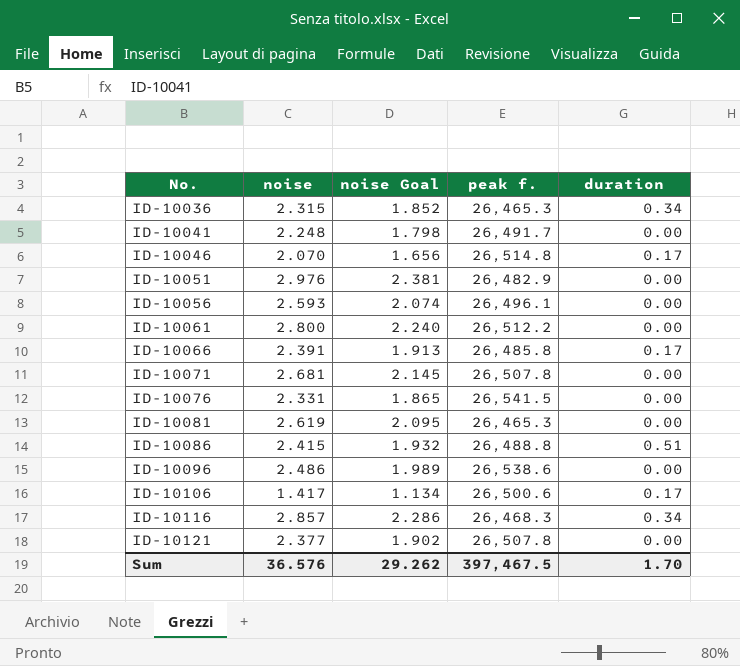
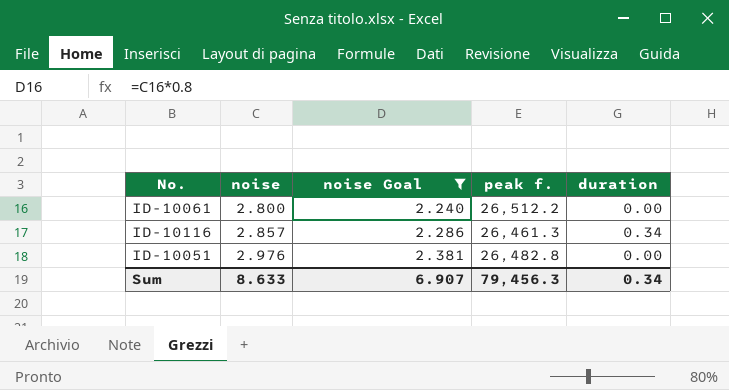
filter: none -> noise Goal >= 2.240
row order: No. ascending -> noise ascending
ID-10116 | peak f.: 26,468.3 -> 26,461.3
ID-10051 | peak f.: 26,482.9 -> 26,482.8
Sum | noise: 36.576 -> 8.633
Sum | noise Goal: 29.262 -> 6.907
Sum | peak f.: 397,467.5 -> 79,456.3
Sum | duration: 1.70 -> 0.34

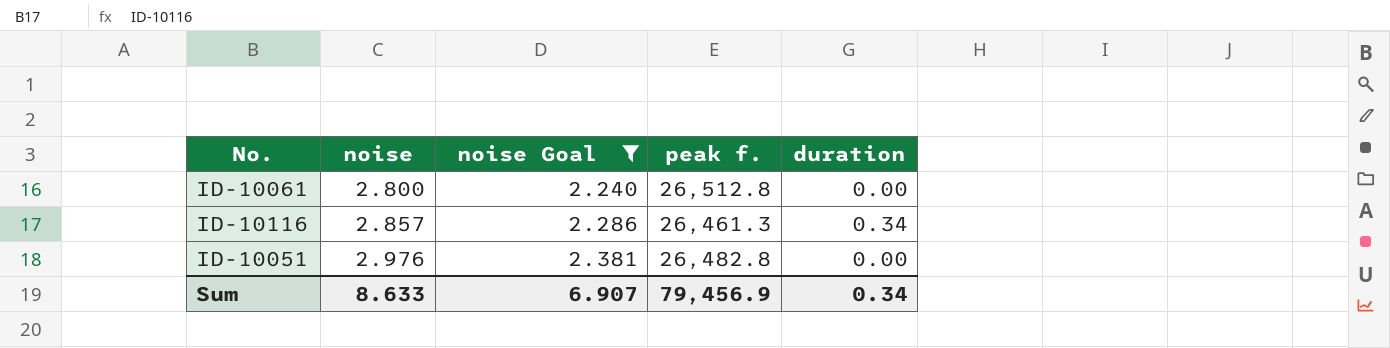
ID-10061 | peak f.: 26,512.2 -> 26,512.8
Sum | peak f.: 79,456.3 -> 79,456.9

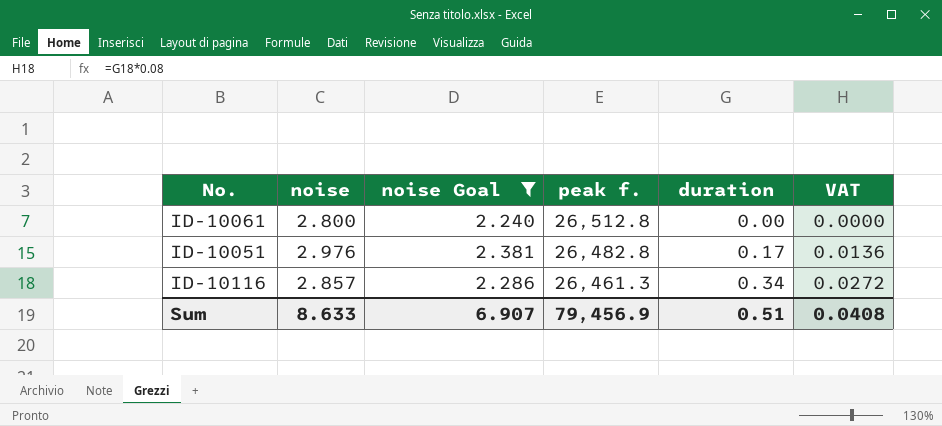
row order: noise ascending -> peak f. descending
column VAT | formula: none -> [duration] * 0.08
ID-10051 | duration: 0.00 -> 0.17
Sum | duration: 0.34 -> 0.51

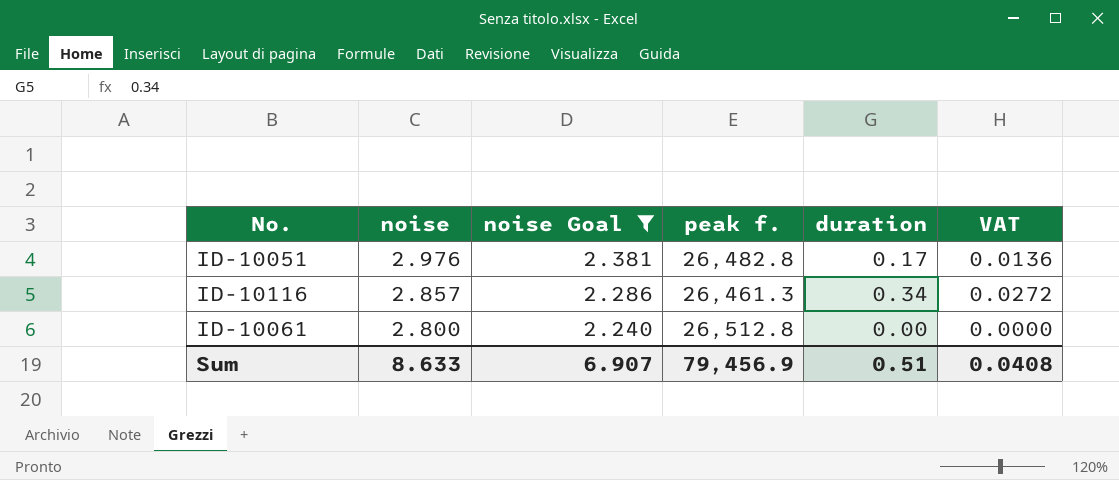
row order: peak f. descending -> noise descending

